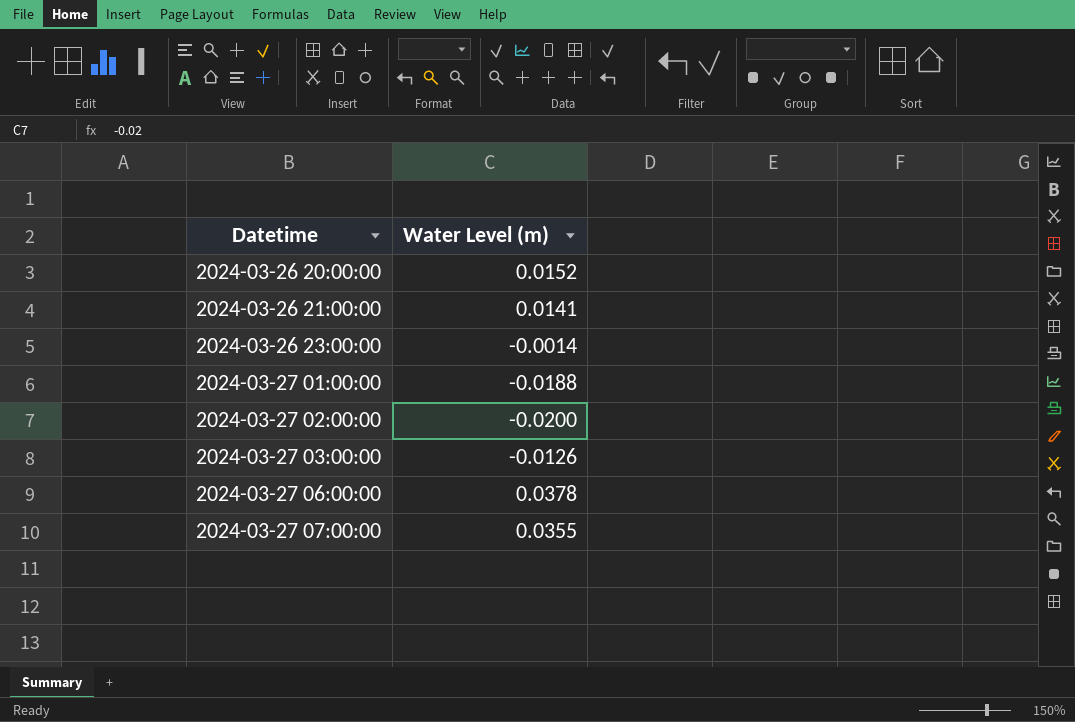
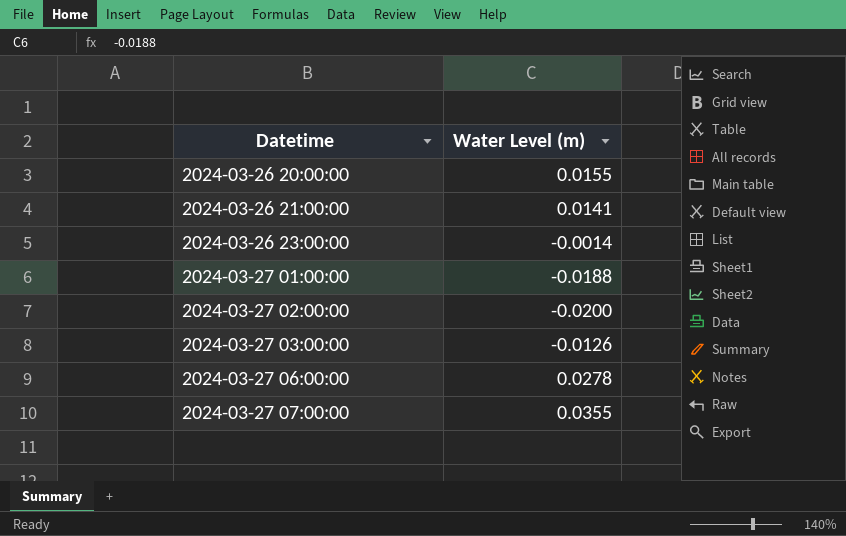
2024-03-26 20:00:00 | Water Level (m): 0.0152 -> 0.0155
2024-03-27 06:00:00 | Water Level (m): 0.0378 -> 0.0278

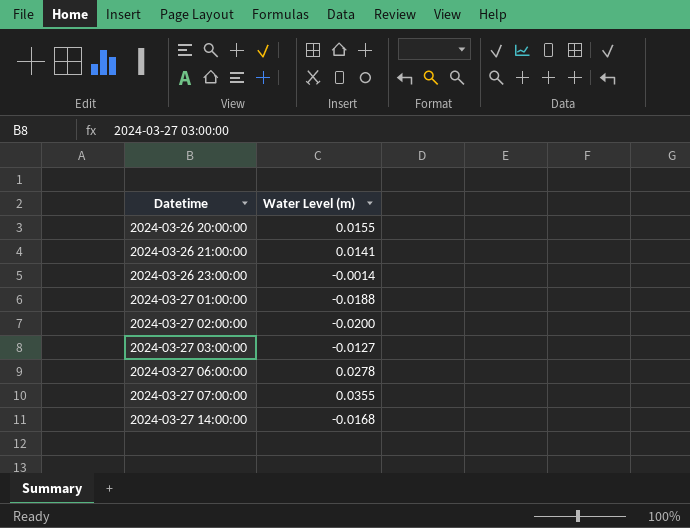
2024-03-27 03:00:00 | Water Level (m): -0.0126 -> -0.0127
row 2024-03-27 14:00:00: none -> -0.0168

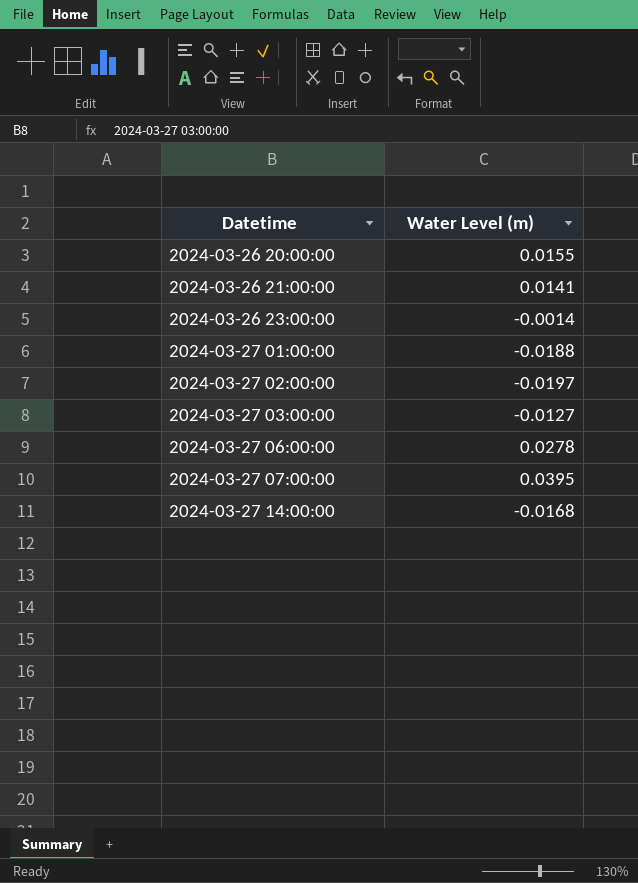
2024-03-27 02:00:00 | Water Level (m): -0.0200 -> -0.0197
2024-03-27 07:00:00 | Water Level (m): 0.0355 -> 0.0395

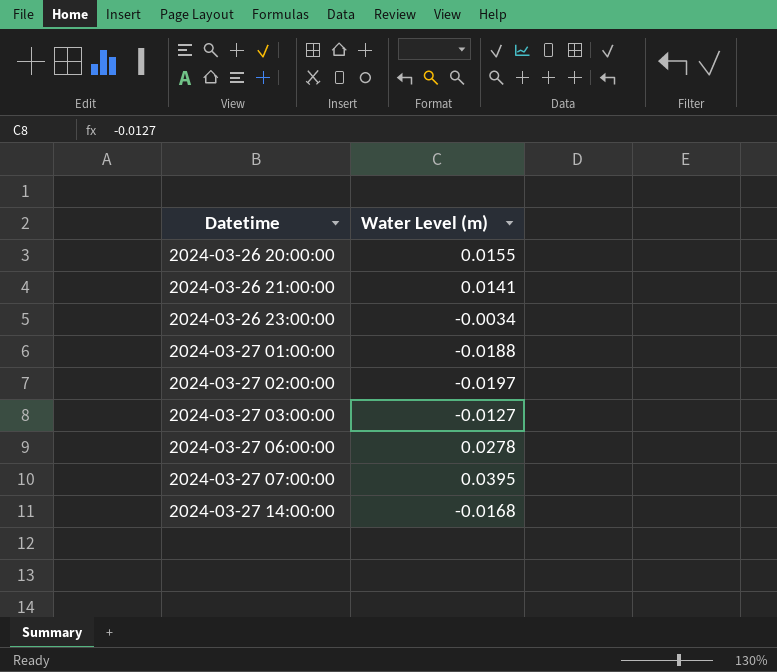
2024-03-26 23:00:00 | Water Level (m): -0.0014 -> -0.0034

